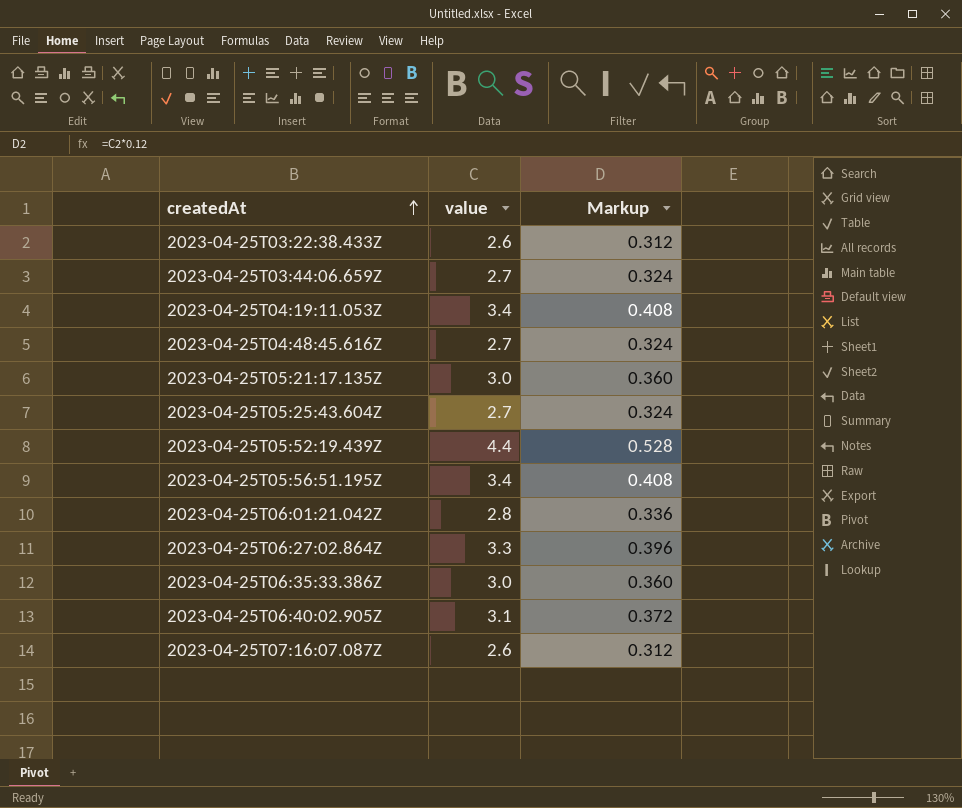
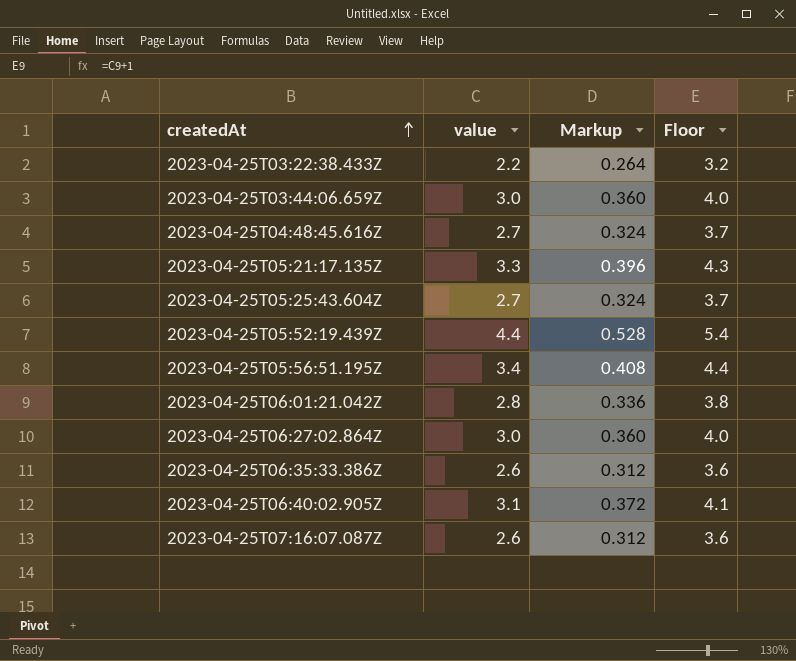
column Floor | formula: none -> [value] + 1
row 2023-04-25T04:19:11.053Z: 3.4 | 0.408 -> none
2023-04-25T03:22:38.433Z | value: 2.6 -> 2.2
2023-04-25T03:22:38.433Z | Markup: 0.312 -> 0.264
2023-04-25T03:44:06.659Z | value: 2.7 -> 3.0
2023-04-25T03:44:06.659Z | Markup: 0.324 -> 0.360
2023-04-25T05:21:17.135Z | value: 3.0 -> 3.3
2023-04-25T05:21:17.135Z | Markup: 0.360 -> 0.396
2023-04-25T06:27:02.864Z | value: 3.3 -> 3.0
2023-04-25T06:27:02.864Z | Markup: 0.396 -> 0.360
2023-04-25T06:35:33.386Z | value: 3.0 -> 2.6
2023-04-25T06:35:33.386Z | Markup: 0.360 -> 0.312

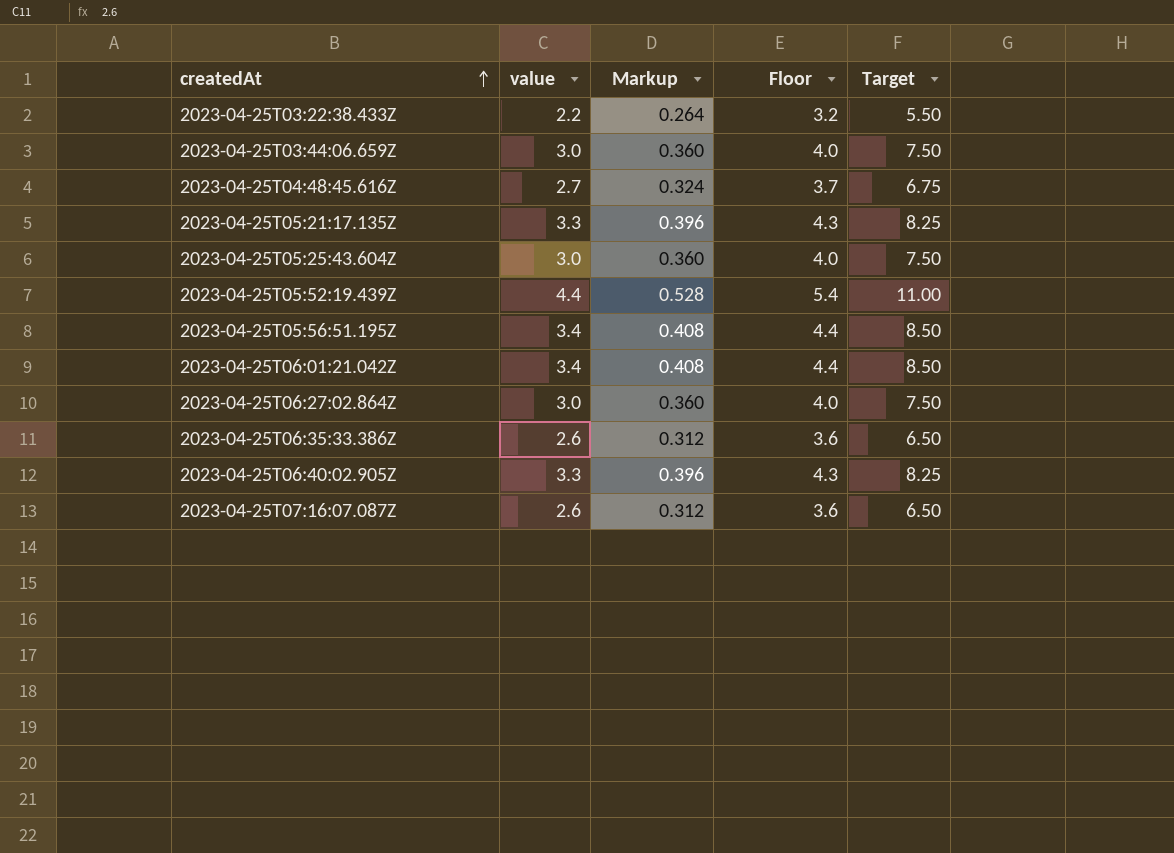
column Target | formula: none -> [value] * 2.5
2023-04-25T05:25:43.604Z | value: 2.7 -> 3.0
2023-04-25T05:25:43.604Z | Markup: 0.324 -> 0.360
2023-04-25T05:25:43.604Z | Floor: 3.7 -> 4.0
2023-04-25T06:01:21.042Z | value: 2.8 -> 3.4
2023-04-25T06:01:21.042Z | Markup: 0.336 -> 0.408
2023-04-25T06:01:21.042Z | Floor: 3.8 -> 4.4
2023-04-25T06:40:02.905Z | value: 3.1 -> 3.3
2023-04-25T06:40:02.905Z | Markup: 0.372 -> 0.396
2023-04-25T06:40:02.905Z | Floor: 4.1 -> 4.3

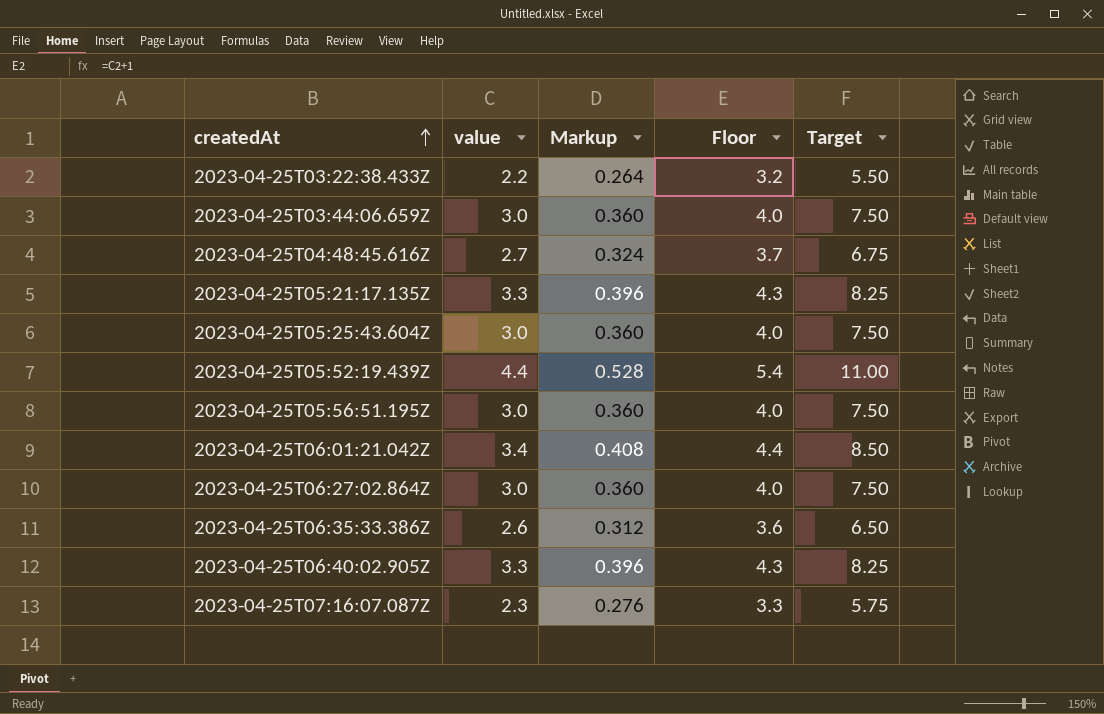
2023-04-25T05:56:51.195Z | value: 3.4 -> 3.0
2023-04-25T05:56:51.195Z | Markup: 0.408 -> 0.360
2023-04-25T05:56:51.195Z | Floor: 4.4 -> 4.0
2023-04-25T05:56:51.195Z | Target: 8.50 -> 7.50
2023-04-25T07:16:07.087Z | value: 2.6 -> 2.3
2023-04-25T07:16:07.087Z | Markup: 0.312 -> 0.276
2023-04-25T07:16:07.087Z | Floor: 3.6 -> 3.3
2023-04-25T07:16:07.087Z | Target: 6.50 -> 5.75

